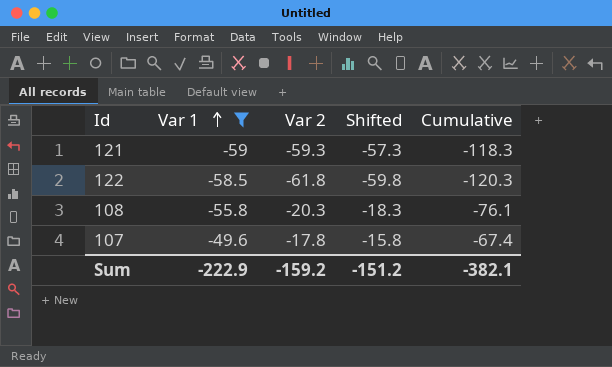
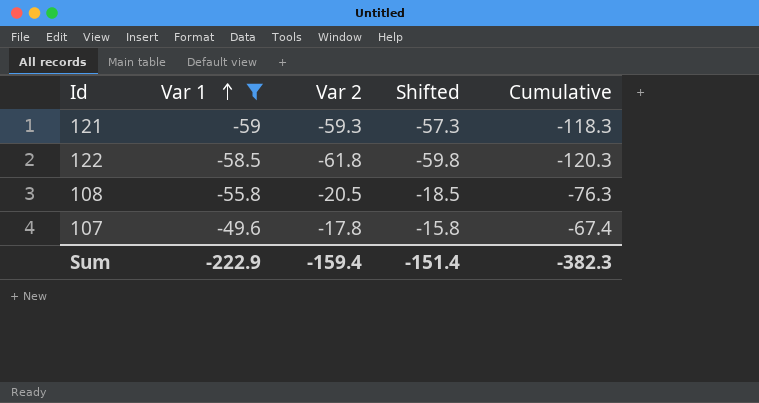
108 | Var 2: -20.3 -> -20.5
108 | Shifted: -18.3 -> -18.5
108 | Cumulative: -76.1 -> -76.3
Sum | Var 2: -159.2 -> -159.4
Sum | Shifted: -151.2 -> -151.4
Sum | Cumulative: -382.1 -> -382.3

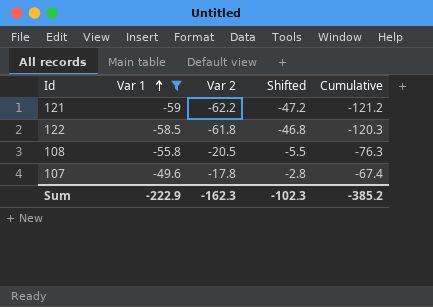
column Shifted | formula: [Var 2] + 2 -> [Var 2] + 15
121 | Var 2: -59.3 -> -62.2
121 | Cumulative: -118.3 -> -121.2
Sum | Var 2: -159.4 -> -162.3
Sum | Shifted: -151.4 -> -102.3
Sum | Cumulative: -382.3 -> -385.2

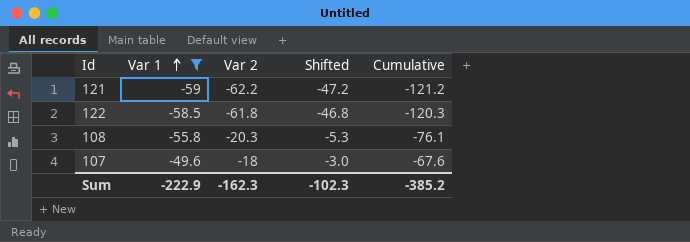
108 | Var 2: -20.5 -> -20.3
108 | Shifted: -5.5 -> -5.3
108 | Cumulative: -76.3 -> -76.1
107 | Var 2: -17.8 -> -18
107 | Shifted: -2.8 -> -3.0
107 | Cumulative: -67.4 -> -67.6

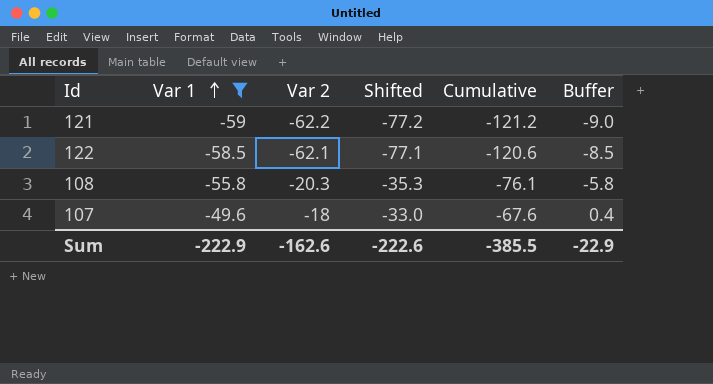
column Shifted | formula: [Var 2] + 15 -> [Var 2] - 15
column Buffer | formula: none -> [Var 1] + 50
122 | Var 2: -61.8 -> -62.1
122 | Cumulative: -120.3 -> -120.6
Sum | Var 2: -162.3 -> -162.6
Sum | Shifted: -102.3 -> -222.6
Sum | Cumulative: -385.2 -> -385.5

